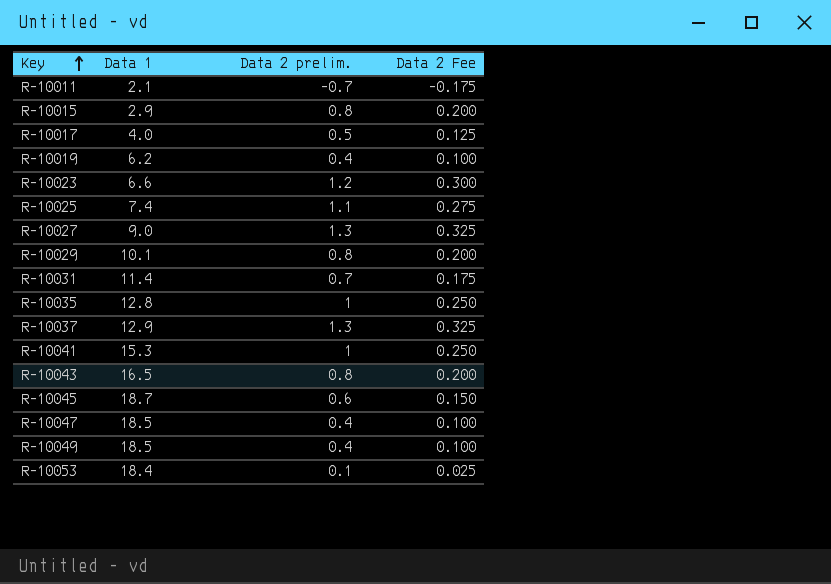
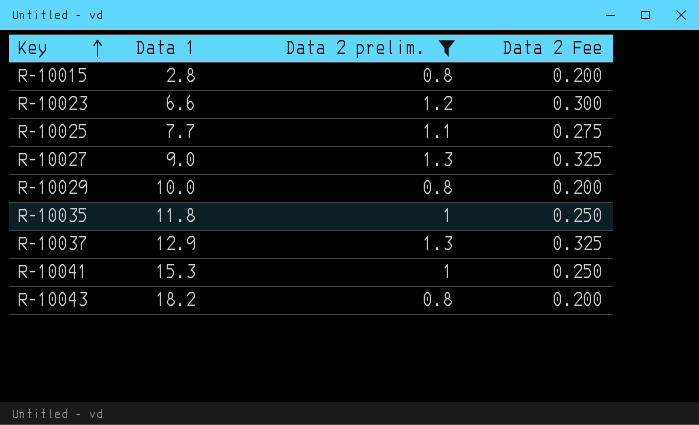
filter: none -> Data 2 prelim. >= 0.8
R-10015 | Data 1: 2.9 -> 2.8
R-10025 | Data 1: 7.4 -> 7.7
R-10029 | Data 1: 10.1 -> 10.0
R-10035 | Data 1: 12.8 -> 11.8
R-10043 | Data 1: 16.5 -> 18.2

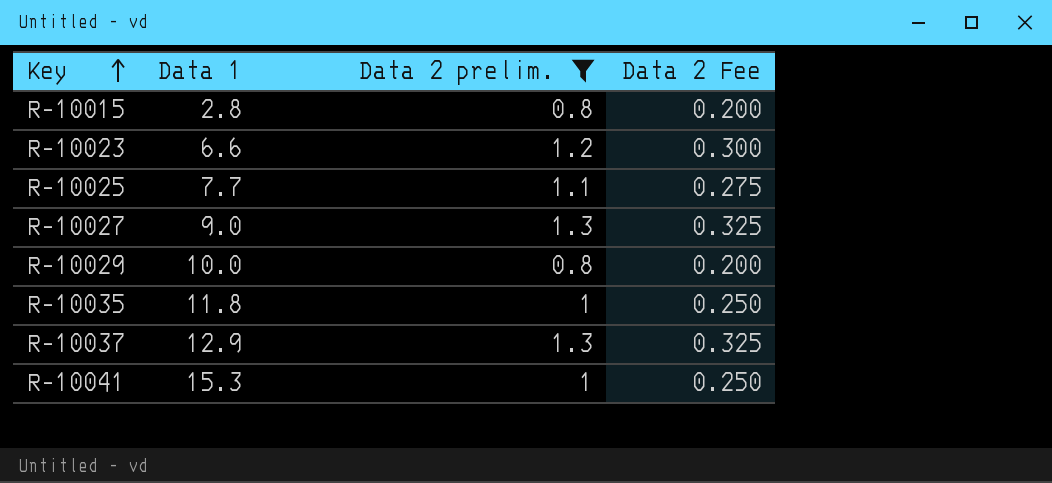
row R-10043: 18.2 | 0.8 | 0.200 -> none

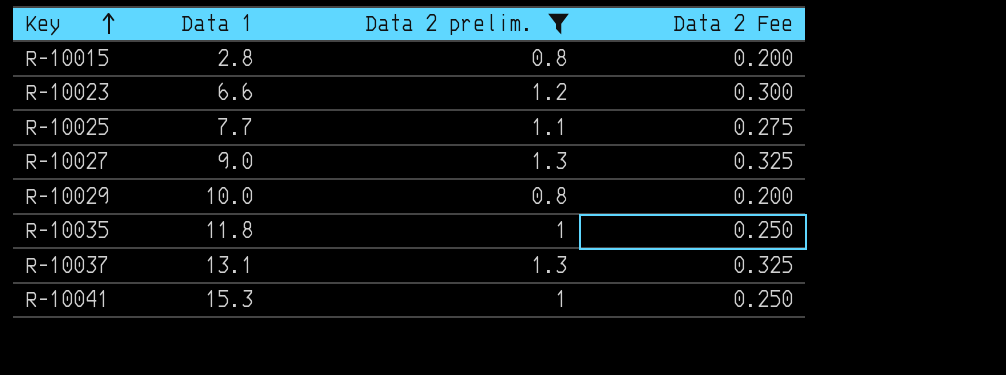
R-10037 | Data 1: 12.9 -> 13.1

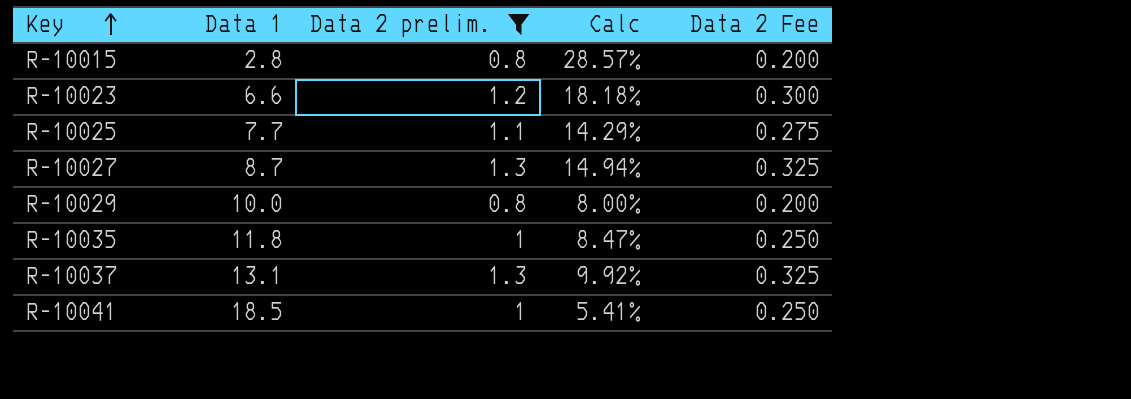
column Calc | formula: none -> [Data 2 prelim.] / [Data 1]
R-10027 | Data 1: 9.0 -> 8.7
R-10041 | Data 1: 15.3 -> 18.5

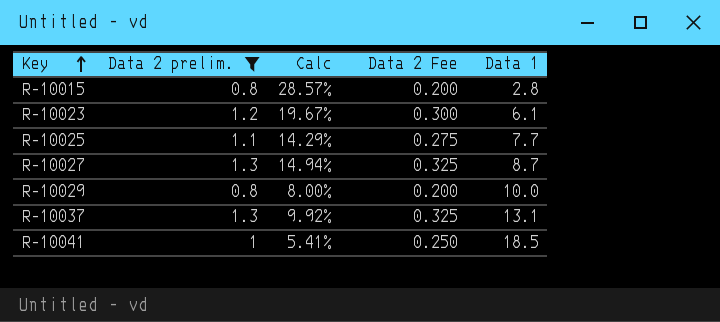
column Data 1 | position: 2 -> 5
row R-10035: 11.8 | 1 | 8.47% | 0.250 -> none
R-10023 | Calc: 18.18% -> 19.67%
R-10023 | Data 1: 6.6 -> 6.1

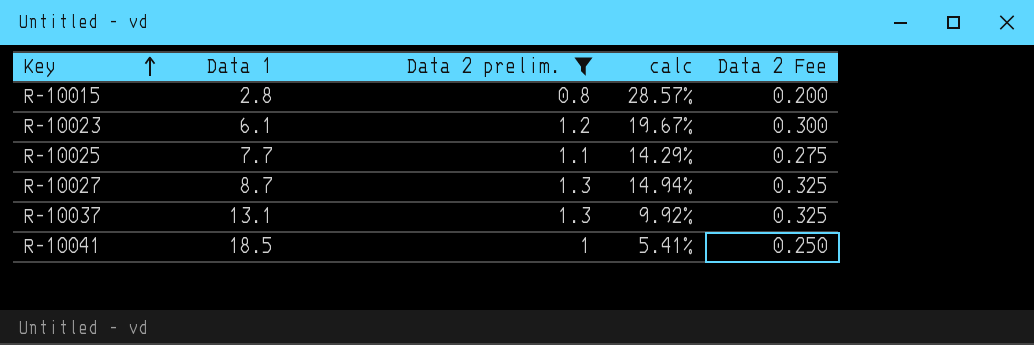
column Data 1 | position: 5 -> 2
column name: Calc -> calc
row R-10029: 0.8 | 8.00% | 0.200 | 10.0 -> none

